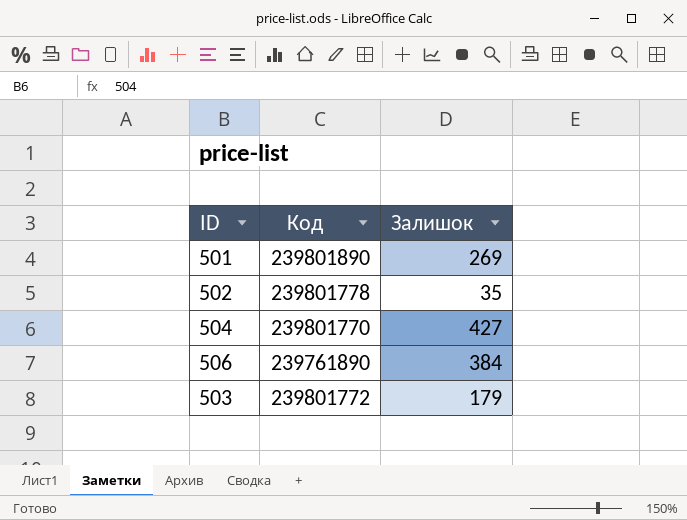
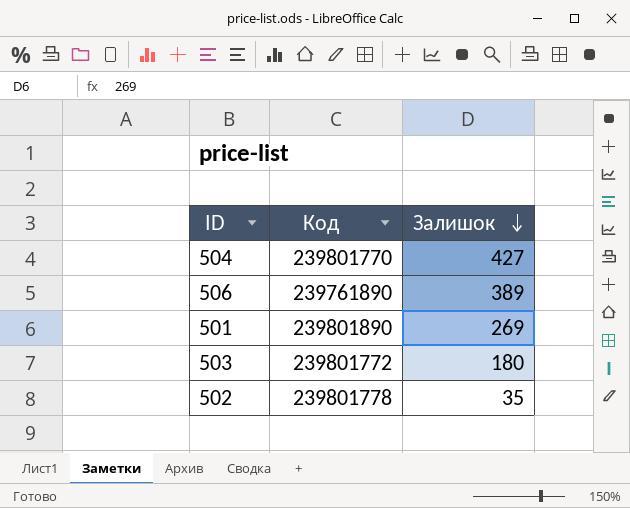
row order: none -> Залишок descending
506 | Залишок: 384 -> 389
503 | Залишок: 179 -> 180

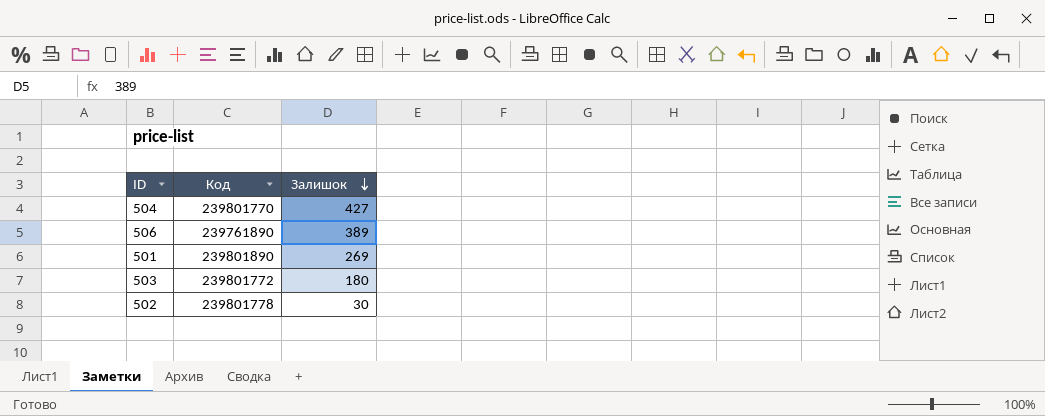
502 | Залишок: 35 -> 30

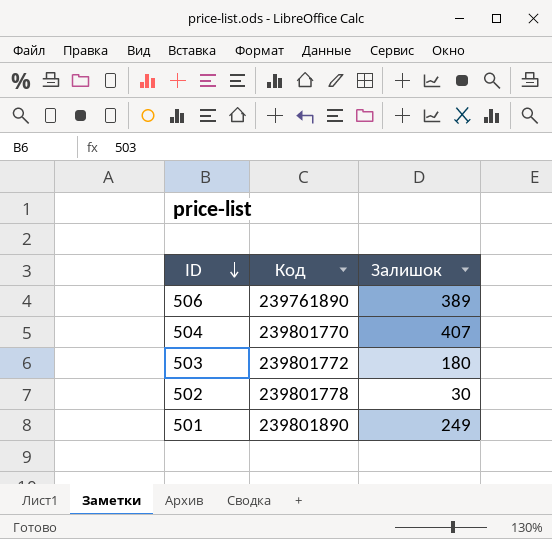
row order: Залишок descending -> ID descending
504 | Залишок: 427 -> 407
501 | Залишок: 269 -> 249

